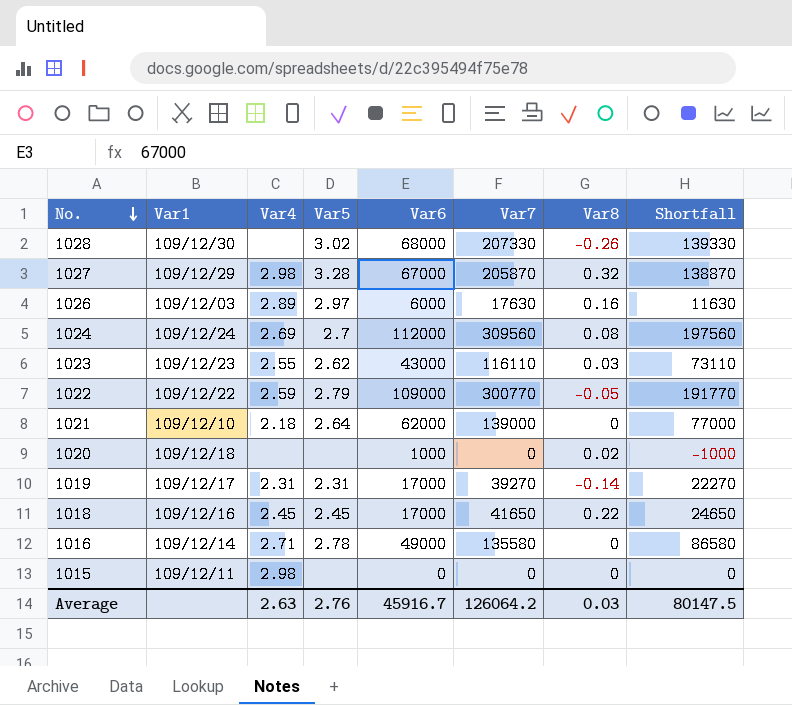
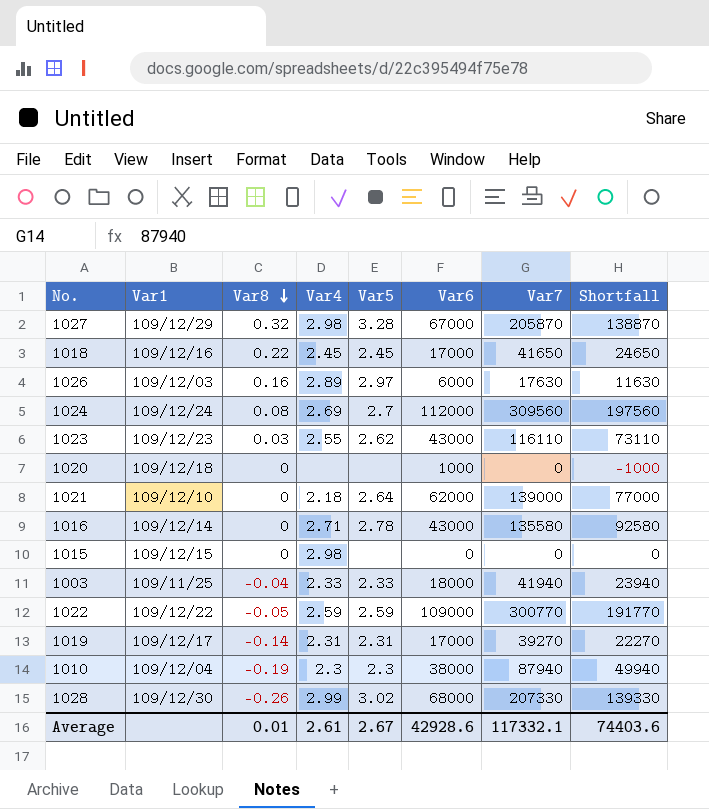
row order: No. descending -> Var8 descending
column Var8 | position: 7 -> 3
1020 | Var8: 0.02 -> 0
1016 | Var6: 49000 -> 43000
1016 | Shortfall: 86580 -> 92580
1015 | Var1: 109/12/11 -> 109/12/15
row 1003: none -> 109/11/25 | -0.04 | 2.33 | 2.33 | 18000 | 41940 | 23940
1022 | Var5: 2.79 -> 2.59
row 1010: none -> 109/12/04 | -0.19 | 2.3 | 2.3 | 38000 | 87940 | 49940
1028 | Var4: none -> 2.99
Average | Var8: 0.03 -> 0.01
Average | Var4: 2.63 -> 2.61
Average | Var5: 2.76 -> 2.67
Average | Var6: 45916.7 -> 42928.6
Average | Var7: 126064.2 -> 117332.1
Average | Shortfall: 80147.5 -> 74403.6

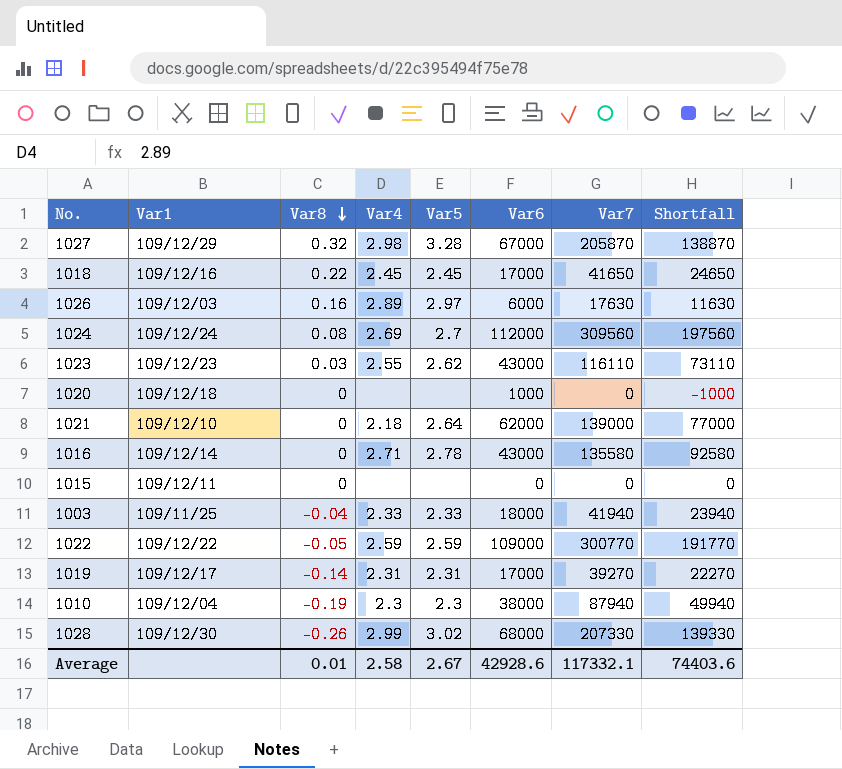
1015 | Var1: 109/12/15 -> 109/12/11
1015 | Var4: 2.98 -> none
Average | Var4: 2.61 -> 2.58

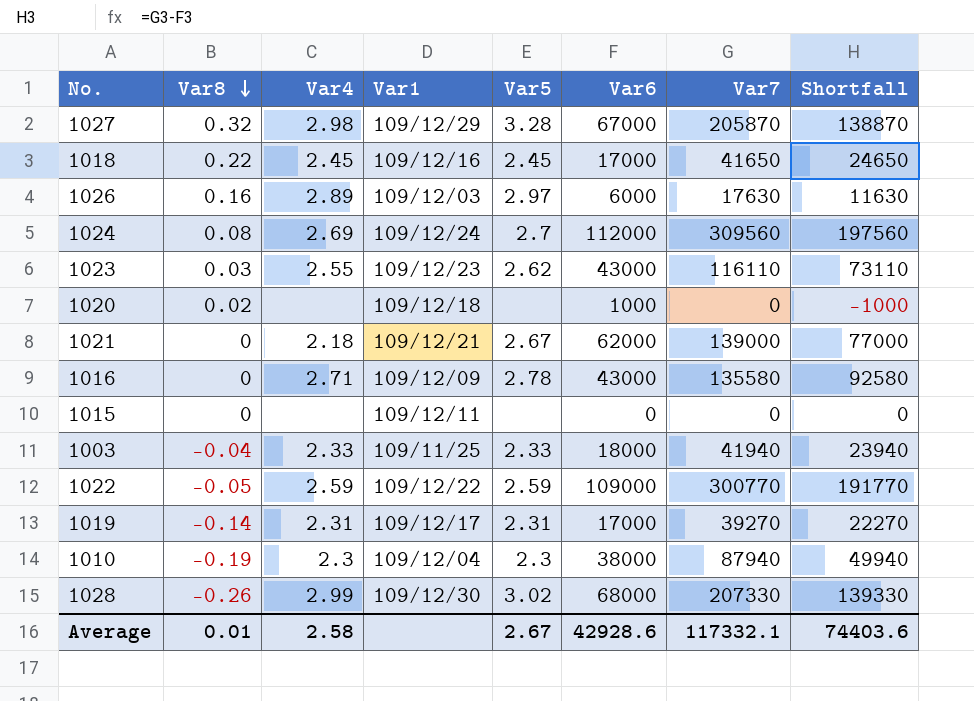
column Var1 | position: 2 -> 4
1020 | Var8: 0 -> 0.02
1021 | Var1: 109/12/10 -> 109/12/21
1021 | Var5: 2.64 -> 2.67
1016 | Var1: 109/12/14 -> 109/12/09

